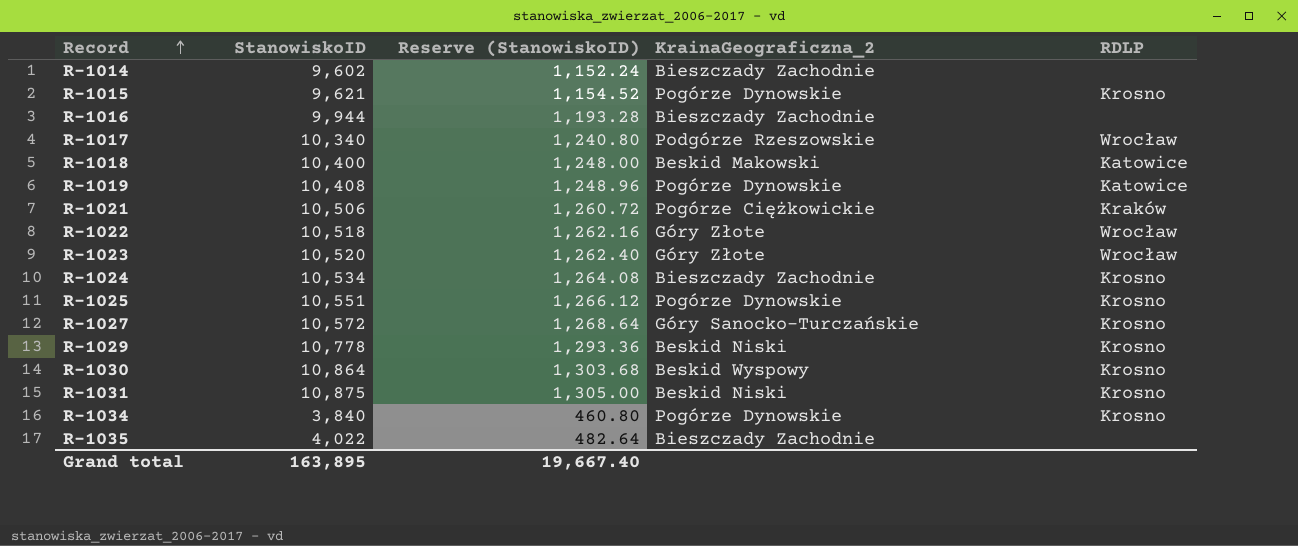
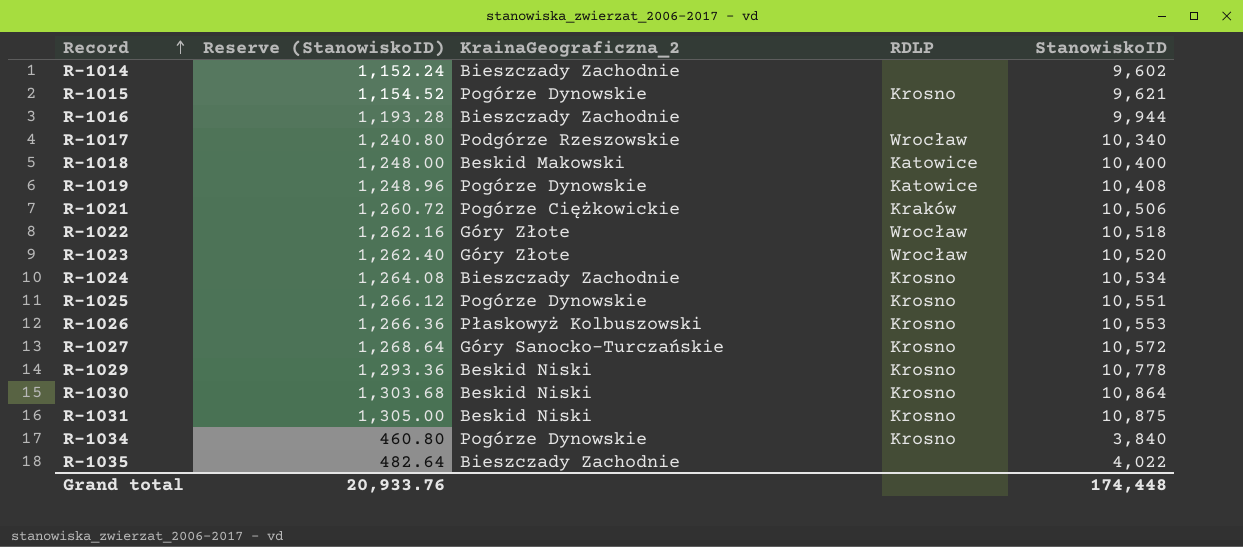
column StanowiskoID | position: 2 -> 5
row R-1026: none -> 1,266.36 | Płaskowyż Kolbuszowski | Krosno | 10,553
R-1030 | KrainaGeograficzna_2: Beskid Wyspowy -> Beskid Niski
Grand total | Reserve (StanowiskoID): 19,667.40 -> 20,933.76
Grand total | StanowiskoID: 163,895 -> 174,448

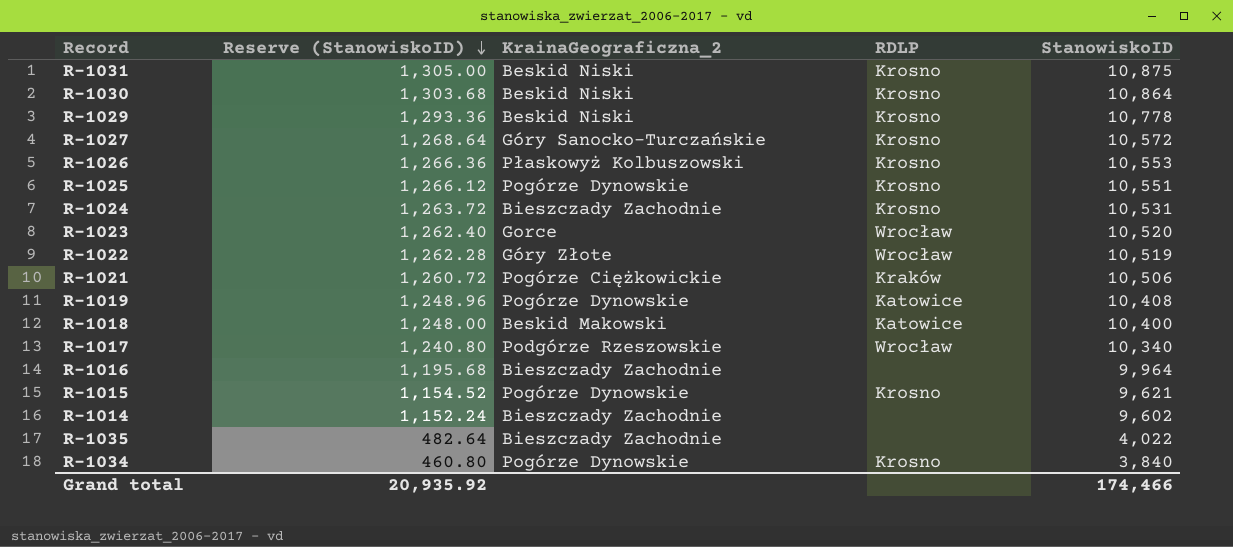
row order: Record ascending -> Reserve (StanowiskoID) descending
R-1024 | Reserve (StanowiskoID): 1,264.08 -> 1,263.72
R-1024 | StanowiskoID: 10,534 -> 10,531
R-1023 | KrainaGeograficzna_2: Góry Złote -> Gorce
R-1022 | Reserve (StanowiskoID): 1,262.16 -> 1,262.28
R-1022 | StanowiskoID: 10,518 -> 10,519
R-1016 | Reserve (StanowiskoID): 1,193.28 -> 1,195.68
R-1016 | StanowiskoID: 9,944 -> 9,964
Grand total | Reserve (StanowiskoID): 20,933.76 -> 20,935.92
Grand total | StanowiskoID: 174,448 -> 174,466

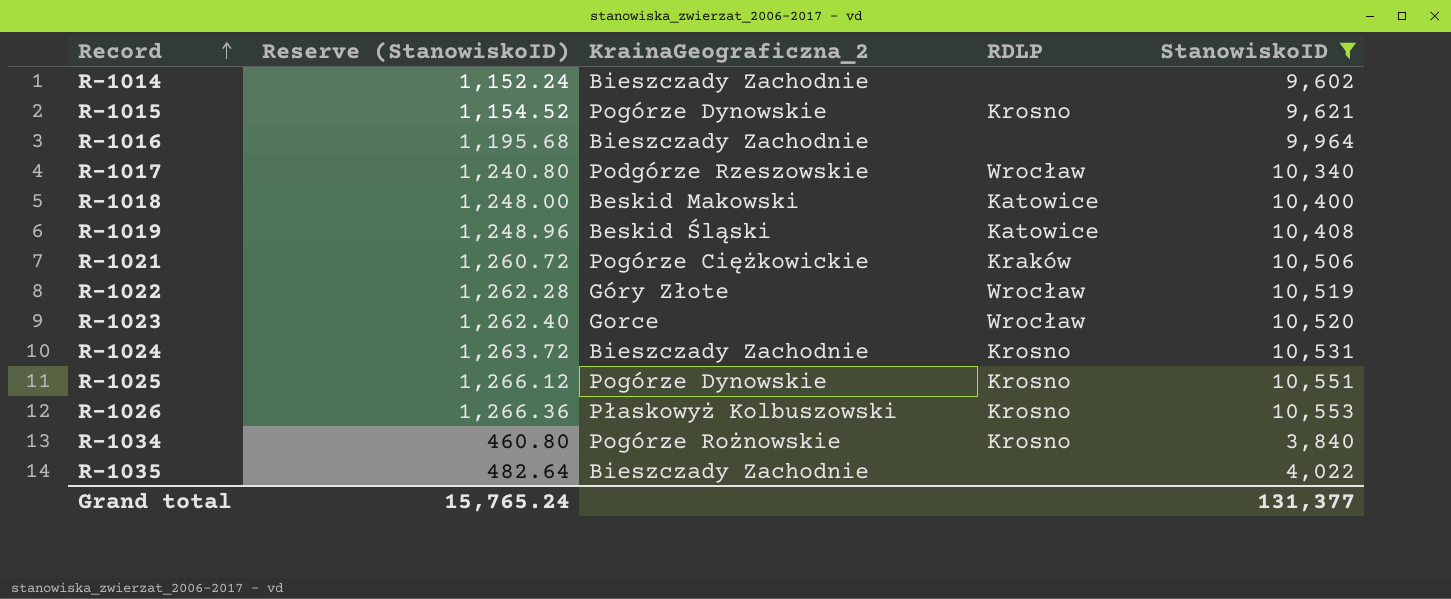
filter: none -> StanowiskoID <= 10,553
row order: Reserve (StanowiskoID) descending -> Record ascending
R-1019 | KrainaGeograficzna_2: Pogórze Dynowskie -> Beskid Śląski
R-1034 | KrainaGeograficzna_2: Pogórze Dynowskie -> Pogórze Rożnowskie
Grand total | Reserve (StanowiskoID): 20,935.92 -> 15,765.24
Grand total | StanowiskoID: 174,466 -> 131,377

